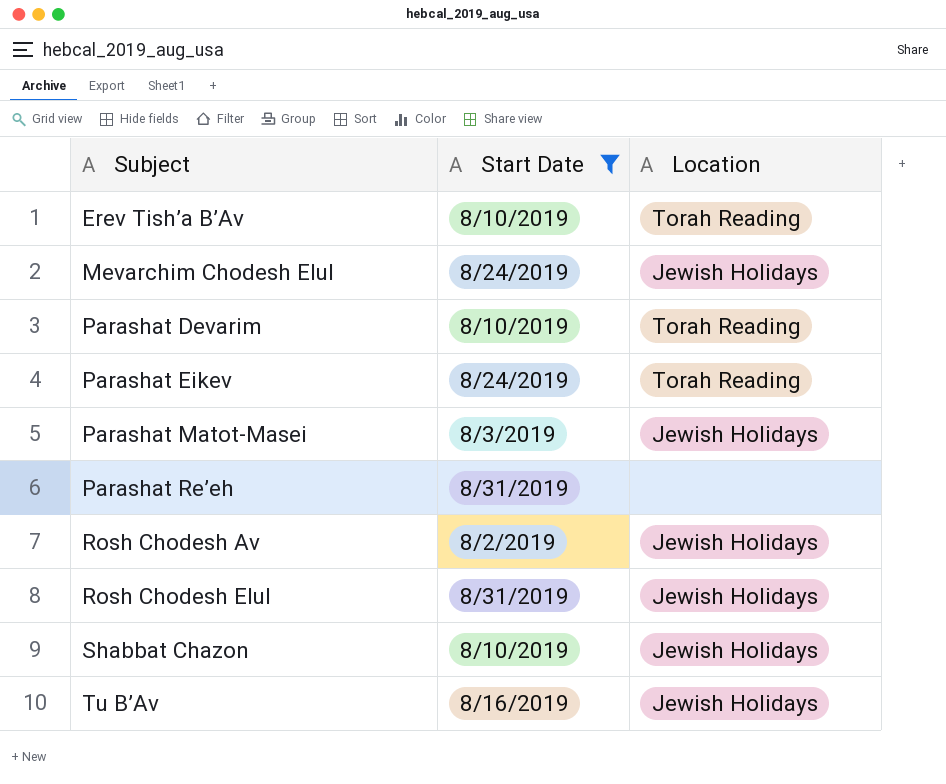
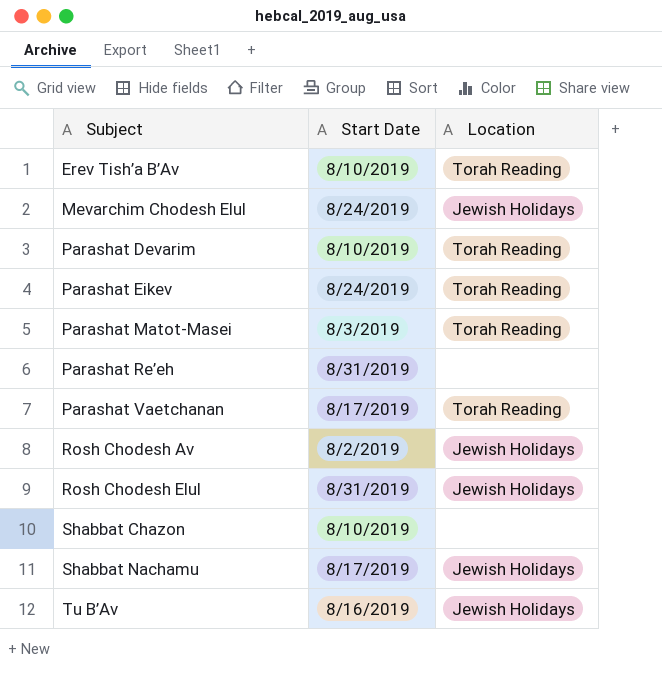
filter: Start Date != 8/17/2019 -> none
Parashat Matot-Masei | Location: Jewish Holidays -> Torah Reading
Shabbat Chazon | Location: Jewish Holidays -> none

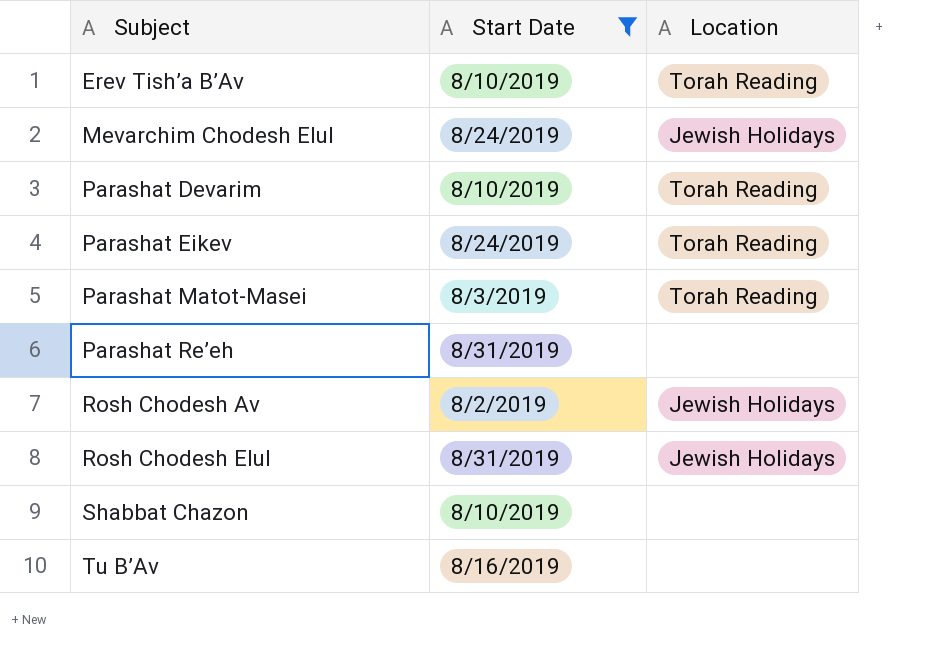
filter: none -> Start Date != 8/17/2019
Tu B’Av | Location: Jewish Holidays -> none

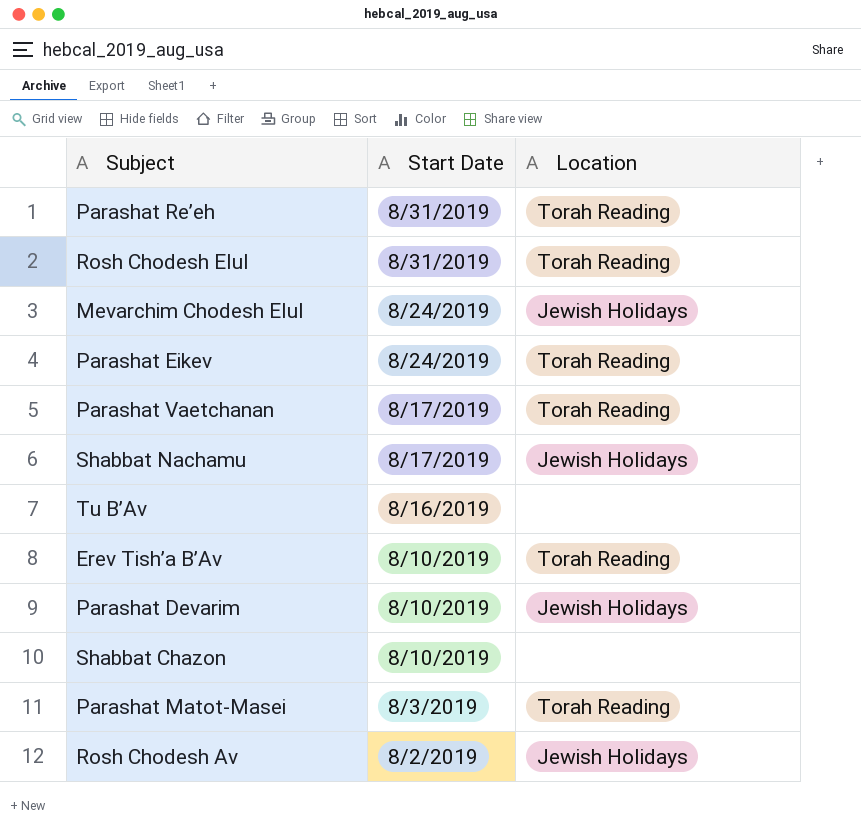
filter: Start Date != 8/17/2019 -> none
row order: Subject ascending -> Start Date descending
Parashat Re’eh | Location: none -> Torah Reading
Rosh Chodesh Elul | Location: Jewish Holidays -> Torah Reading
Parashat Devarim | Location: Torah Reading -> Jewish Holidays

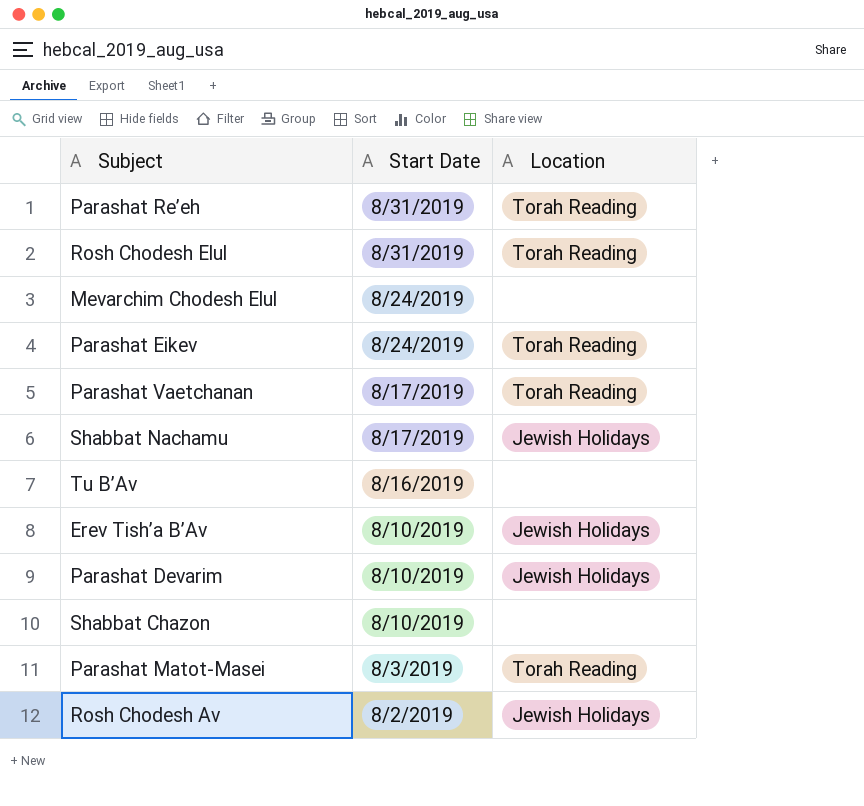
Mevarchim Chodesh Elul | Location: Jewish Holidays -> none
Erev Tish’a B’Av | Location: Torah Reading -> Jewish Holidays

